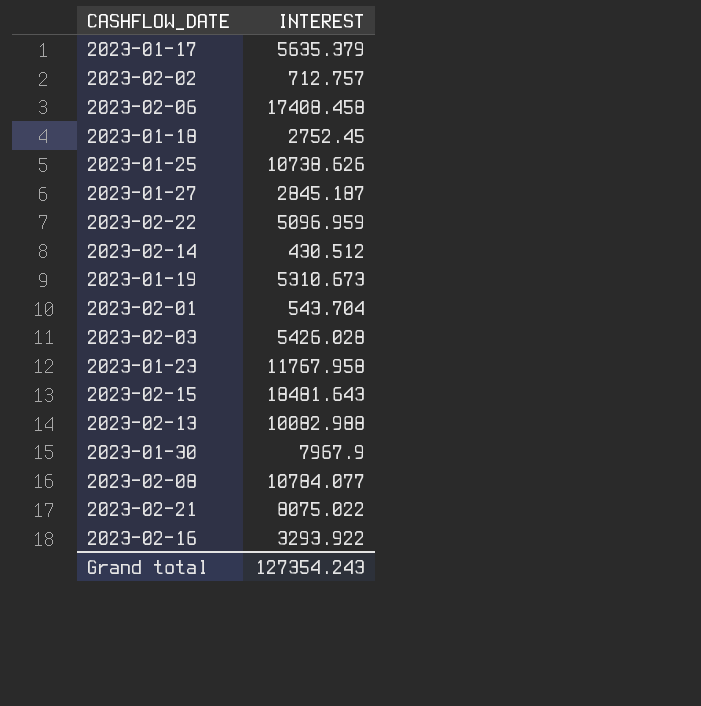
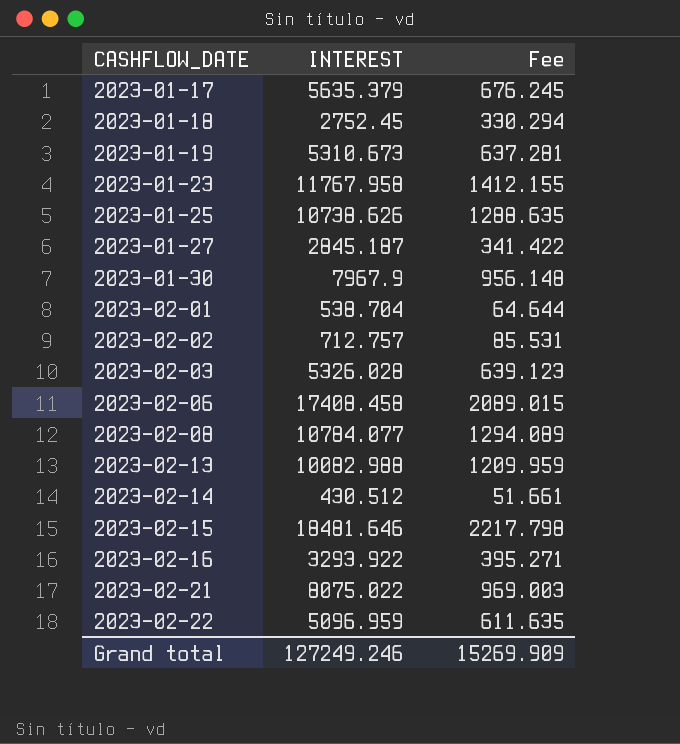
row order: none -> CASHFLOW_DATE ascending
column Fee | formula: none -> [INTEREST] * 0.12
2023-02-01 | INTEREST: 543.704 -> 538.704
2023-02-03 | INTEREST: 5426.028 -> 5326.028
2023-02-15 | INTEREST: 18481.643 -> 18481.646
Grand total | INTEREST: 127354.243 -> 127249.246

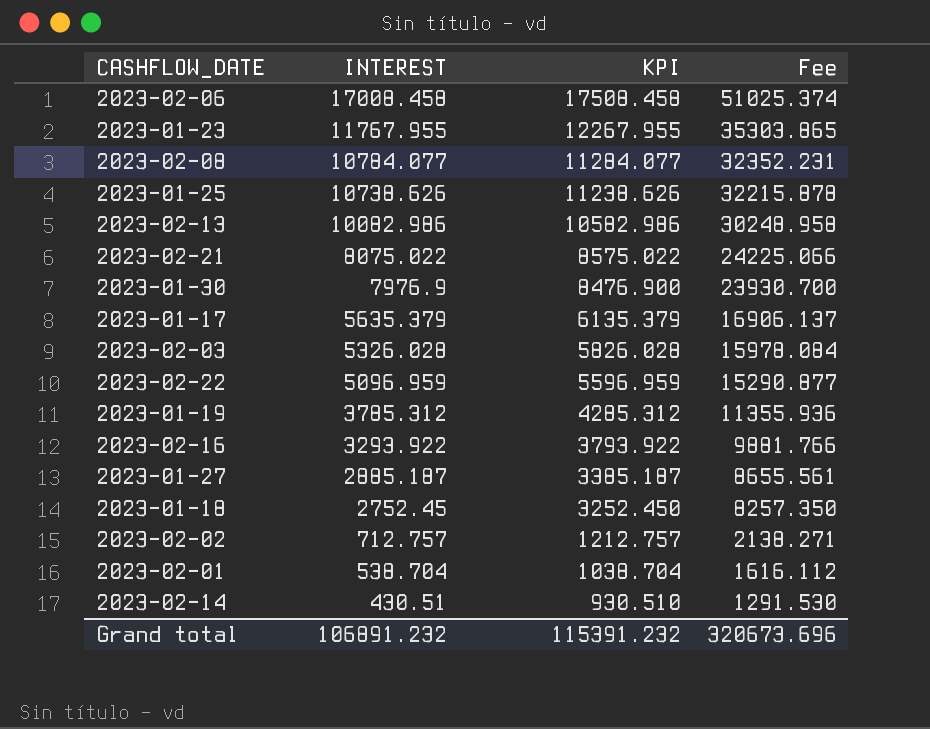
row order: CASHFLOW_DATE ascending -> INTEREST descending
column KPI | formula: none -> [INTEREST] + 500
column Fee | formula: [INTEREST] * 0.12 -> [INTEREST] * 3
row 2023-02-15: 18481.646 | 2217.798 -> none
2023-02-06 | INTEREST: 17408.458 -> 17008.458
2023-01-23 | INTEREST: 11767.958 -> 11767.955
2023-02-13 | INTEREST: 10082.988 -> 10082.986
2023-01-30 | INTEREST: 7967.9 -> 7976.9
2023-01-19 | INTEREST: 5310.673 -> 3785.312
2023-01-27 | INTEREST: 2845.187 -> 2885.187
2023-02-14 | INTEREST: 430.512 -> 430.51
Grand total | INTEREST: 127249.246 -> 106891.232
Grand total | Fee: 15269.909 -> 320673.696

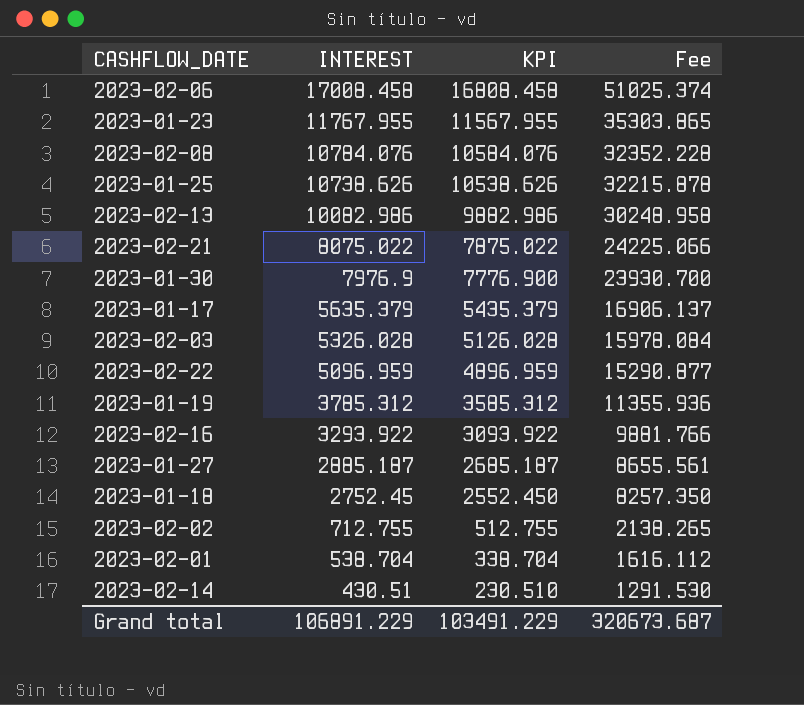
column KPI | formula: [INTEREST] + 500 -> [INTEREST] - 200
2023-02-08 | INTEREST: 10784.077 -> 10784.076
2023-02-08 | Fee: 32352.231 -> 32352.228
2023-02-02 | INTEREST: 712.757 -> 712.755
2023-02-02 | Fee: 2138.271 -> 2138.265
Grand total | INTEREST: 106891.232 -> 106891.229
Grand total | KPI: 115391.232 -> 103491.229
Grand total | Fee: 320673.696 -> 320673.687

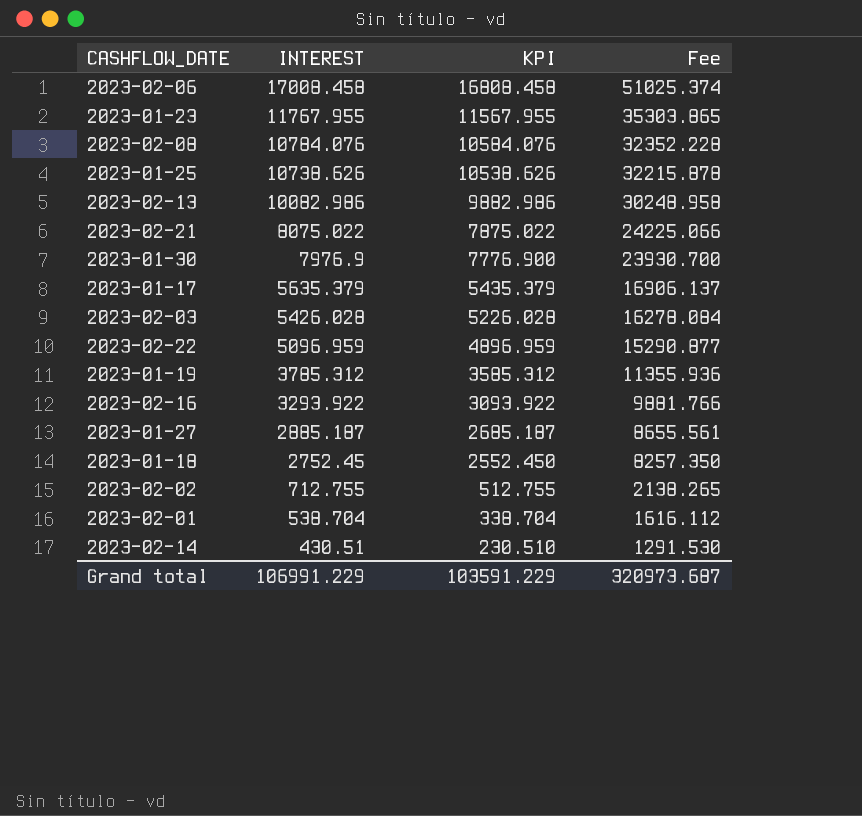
2023-02-03 | INTEREST: 5326.028 -> 5426.028
2023-02-03 | KPI: 5126.028 -> 5226.028
2023-02-03 | Fee: 15978.084 -> 16278.084
Grand total | INTEREST: 106891.229 -> 106991.229
Grand total | KPI: 103491.229 -> 103591.229
Grand total | Fee: 320673.687 -> 320973.687

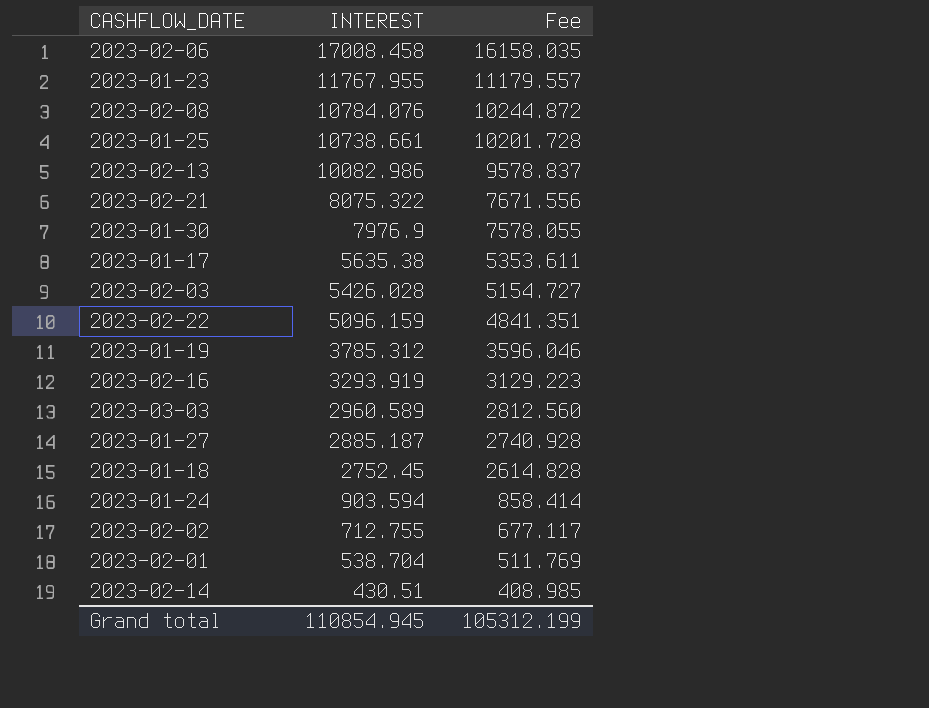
column KPI | formula: [INTEREST] - 200 -> none
column Fee | formula: [INTEREST] * 3 -> [INTEREST] * 0.95
2023-01-25 | INTEREST: 10738.626 -> 10738.661
2023-02-21 | INTEREST: 8075.022 -> 8075.322
2023-01-17 | INTEREST: 5635.379 -> 5635.38
2023-02-22 | INTEREST: 5096.959 -> 5096.159
2023-02-16 | INTEREST: 3293.922 -> 3293.919
row 2023-03-03: none -> 2960.589 | 2812.560
row 2023-01-24: none -> 903.594 | 858.414
Grand total | INTEREST: 106991.229 -> 110854.945
Grand total | Fee: 320973.687 -> 105312.199

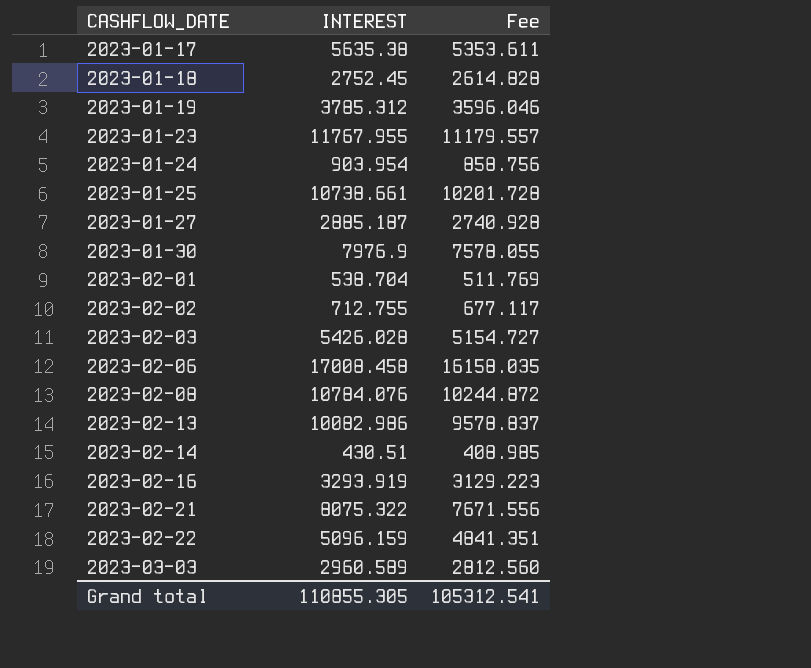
row order: INTEREST descending -> CASHFLOW_DATE ascending
2023-01-24 | INTEREST: 903.594 -> 903.954
2023-01-24 | Fee: 858.414 -> 858.756
Grand total | INTEREST: 110854.945 -> 110855.305
Grand total | Fee: 105312.199 -> 105312.541

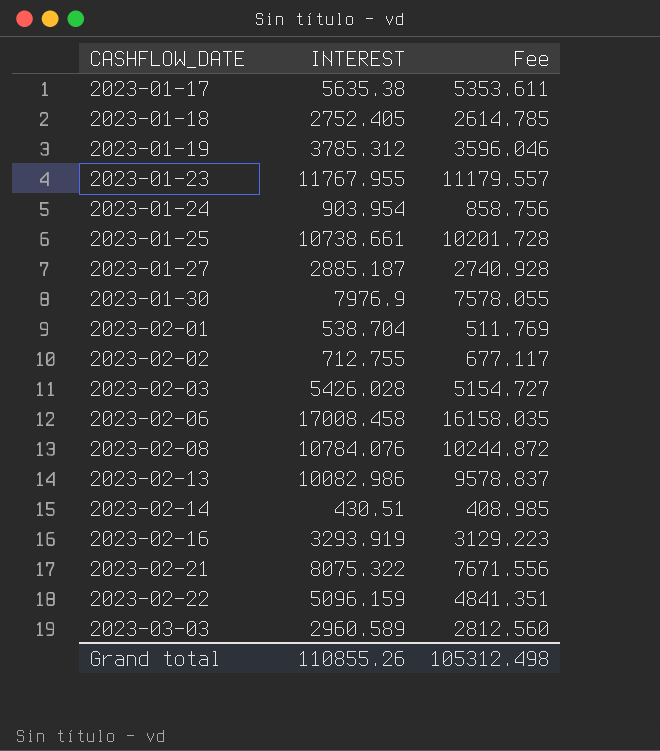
2023-01-18 | INTEREST: 2752.45 -> 2752.405
2023-01-18 | Fee: 2614.828 -> 2614.785
Grand total | INTEREST: 110855.305 -> 110855.26
Grand total | Fee: 105312.541 -> 105312.498

